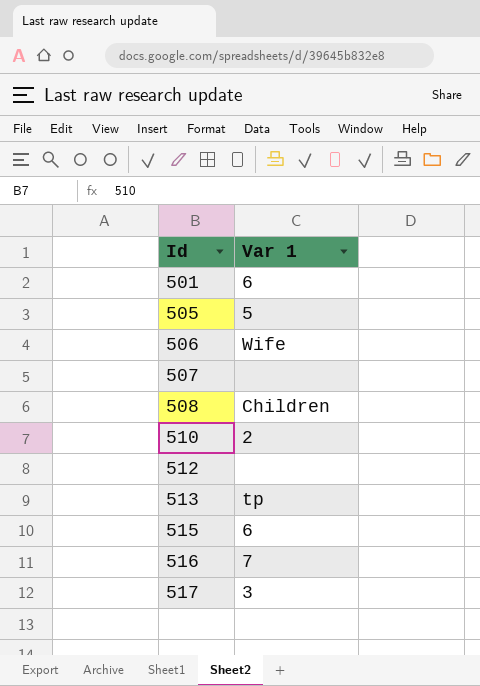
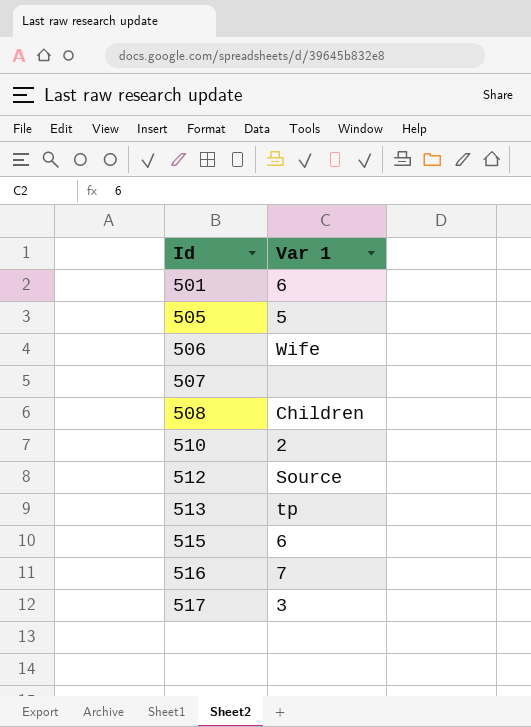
512 | Var 1: none -> Source

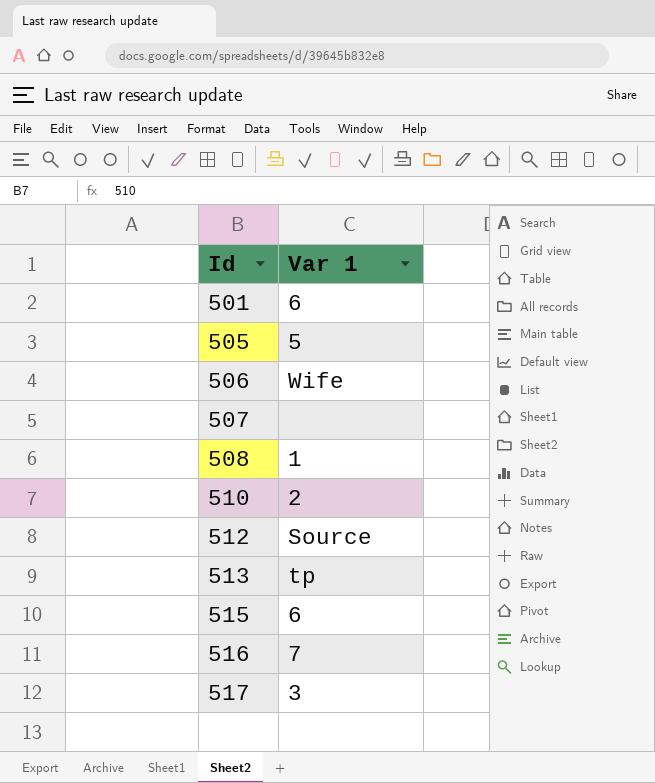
508 | Var 1: Children -> 1

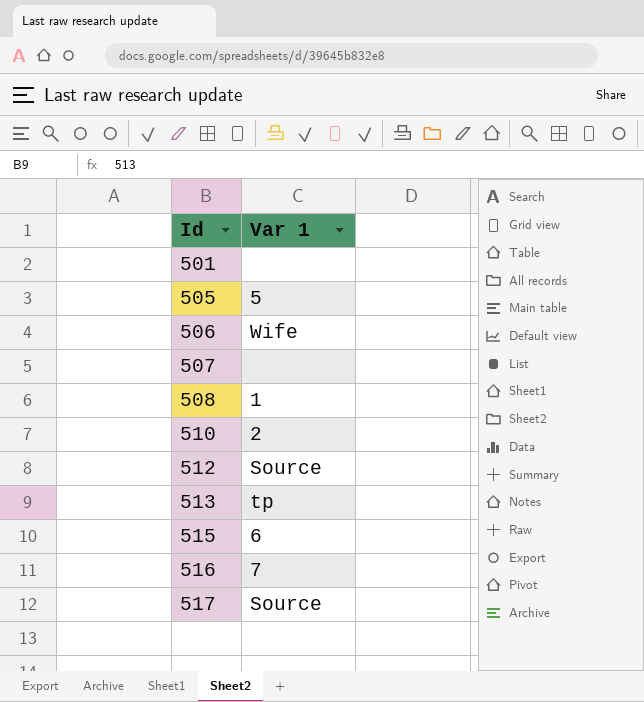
501 | Var 1: 6 -> none
517 | Var 1: 3 -> Source

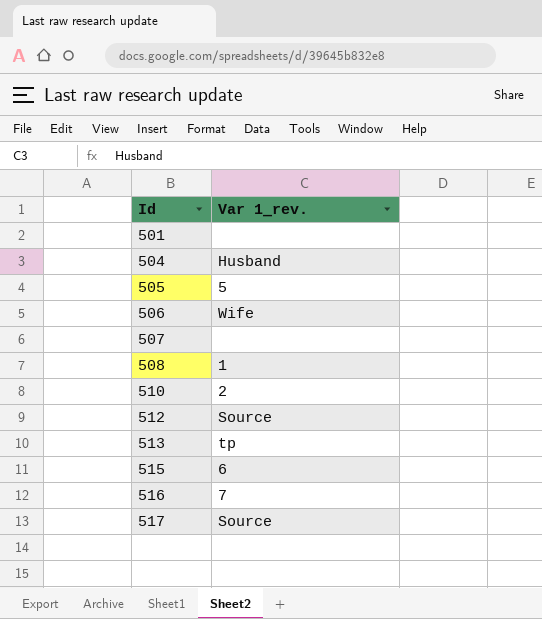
column name: Var 1 -> Var 1_rev.
row 504: none -> Husband

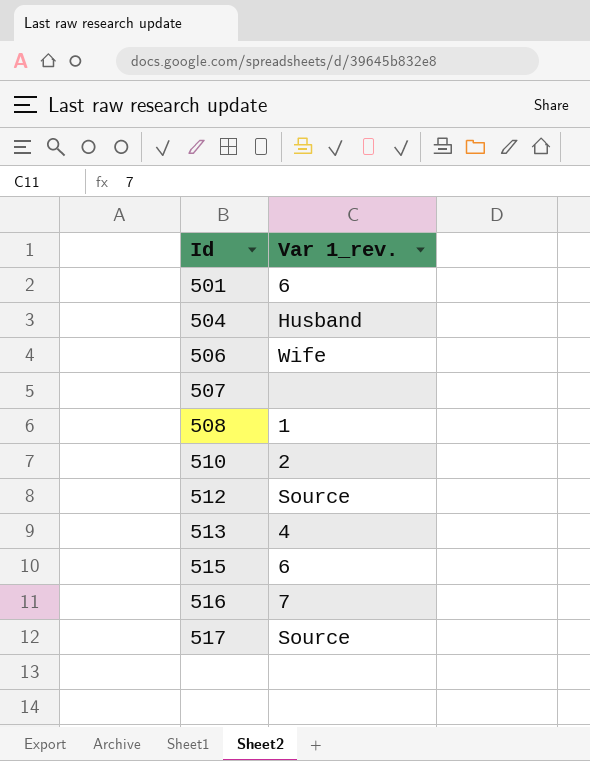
row 505: 5 -> none
501 | Var 1_rev.: none -> 6
513 | Var 1_rev.: tp -> 4

